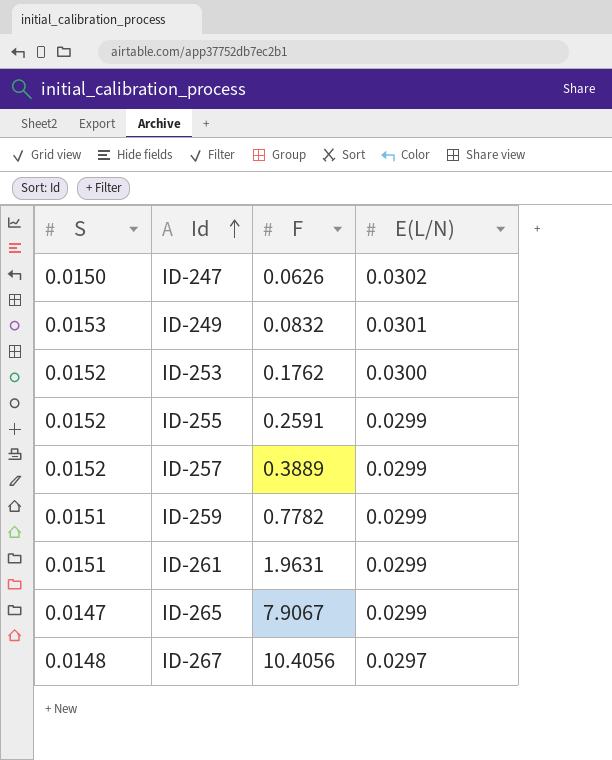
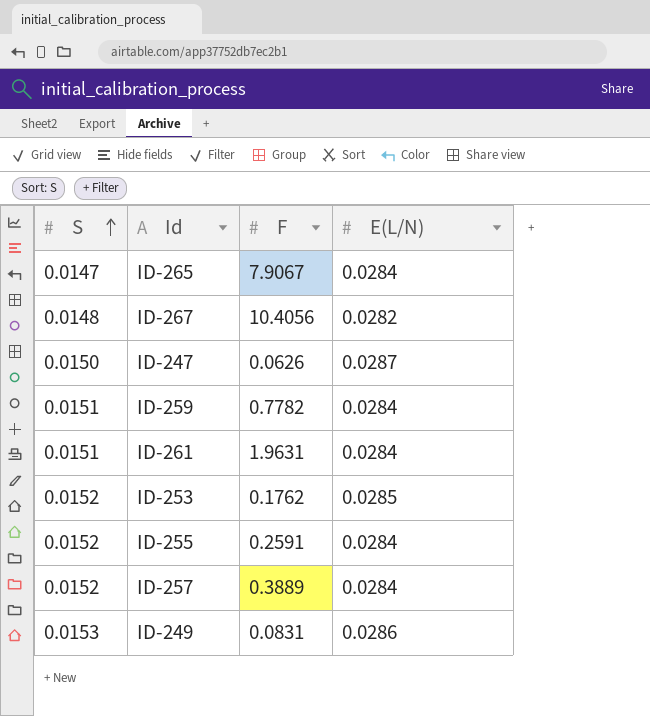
row order: Id ascending -> S ascending
ID-265 | E(L/N): 0.0299 -> 0.0284
ID-267 | E(L/N): 0.0297 -> 0.0282
ID-247 | E(L/N): 0.0302 -> 0.0287
ID-259 | E(L/N): 0.0299 -> 0.0284
ID-261 | E(L/N): 0.0299 -> 0.0284
ID-253 | E(L/N): 0.0300 -> 0.0285
ID-255 | E(L/N): 0.0299 -> 0.0284
ID-257 | E(L/N): 0.0299 -> 0.0284
ID-249 | F: 0.0832 -> 0.0831
ID-249 | E(L/N): 0.0301 -> 0.0286

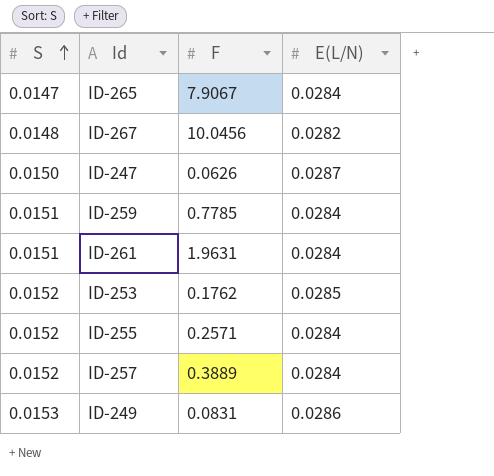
ID-267 | F: 10.4056 -> 10.0456
ID-259 | F: 0.7782 -> 0.7785
ID-255 | F: 0.2591 -> 0.2571

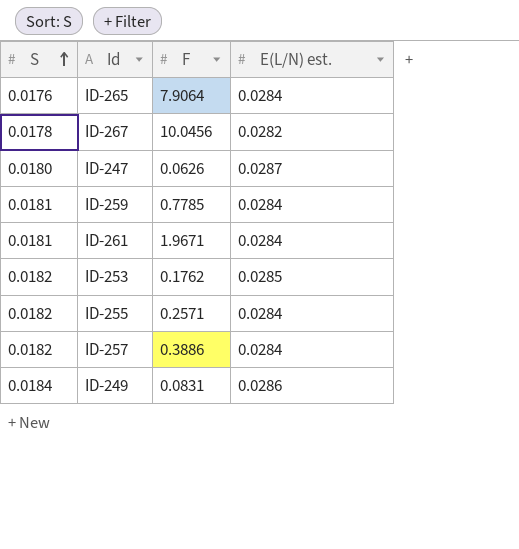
column name: E(L/N) -> E(L/N) est.
ID-265 | S: 0.0147 -> 0.0176
ID-265 | F: 7.9067 -> 7.9064
ID-267 | S: 0.0148 -> 0.0178
ID-247 | S: 0.0150 -> 0.0180
ID-259 | S: 0.0151 -> 0.0181
ID-261 | S: 0.0151 -> 0.0181
ID-261 | F: 1.9631 -> 1.9671
ID-253 | S: 0.0152 -> 0.0182
ID-255 | S: 0.0152 -> 0.0182
ID-257 | S: 0.0152 -> 0.0182
ID-257 | F: 0.3889 -> 0.3886
ID-249 | S: 0.0153 -> 0.0184

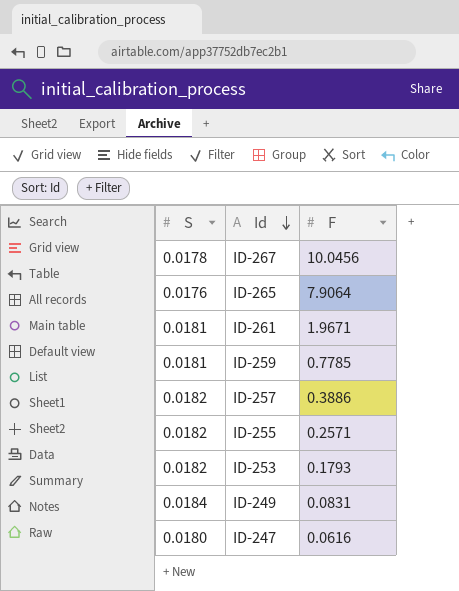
row order: S ascending -> Id descending
column E(L/N) est. | position: 4 -> none
ID-253 | F: 0.1762 -> 0.1793
ID-247 | F: 0.0626 -> 0.0616

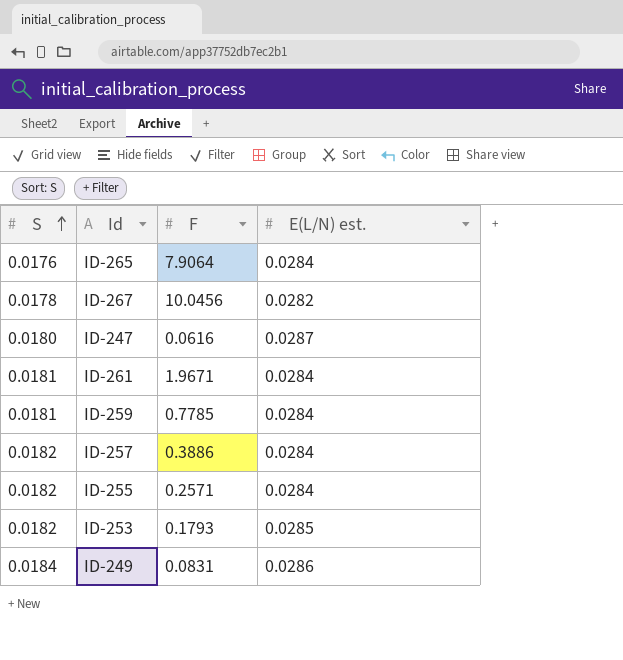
row order: Id descending -> S ascending
column E(L/N) est. | position: none -> 4

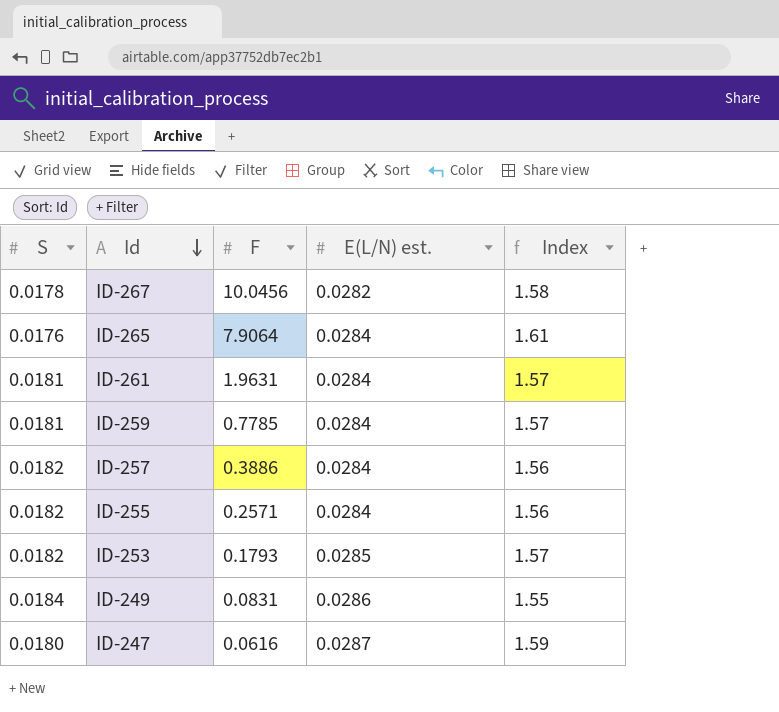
row order: S ascending -> Id descending
column Index | formula: none -> [E(L/N) est.] / [S]
ID-261 | F: 1.9671 -> 1.9631

